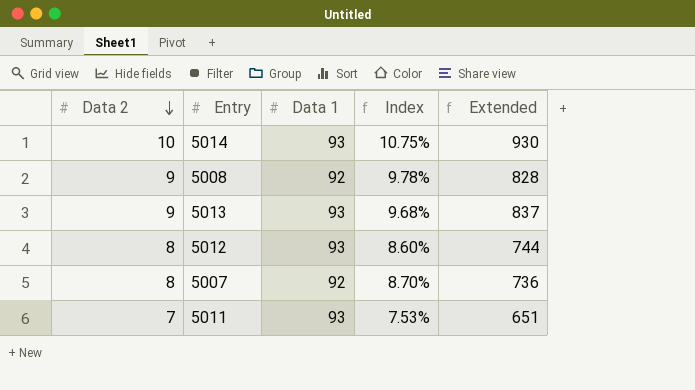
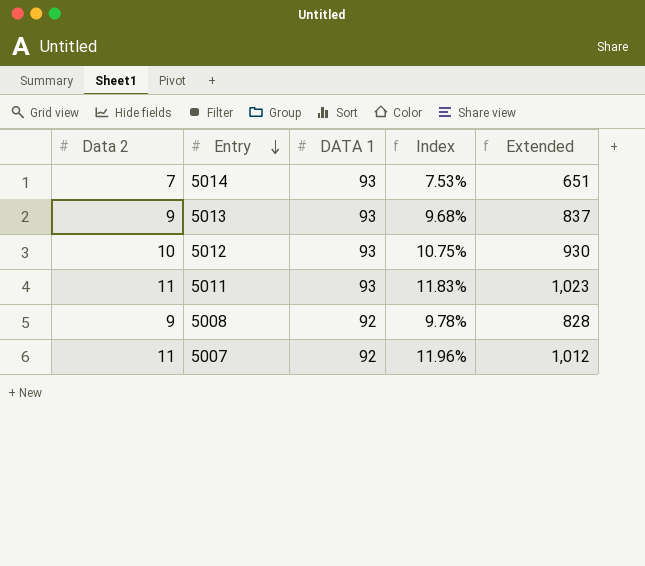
row order: Data 2 descending -> Entry descending
column name: Data 1 -> DATA 1
5014 | Data 2: 10 -> 7
5014 | Index: 10.75% -> 7.53%
5014 | Extended: 930 -> 651
5012 | Data 2: 8 -> 10
5012 | Index: 8.60% -> 10.75%
5012 | Extended: 744 -> 930
5011 | Data 2: 7 -> 11
5011 | Index: 7.53% -> 11.83%
5011 | Extended: 651 -> 1,023
5007 | Data 2: 8 -> 11
5007 | Index: 8.70% -> 11.96%
5007 | Extended: 736 -> 1,012

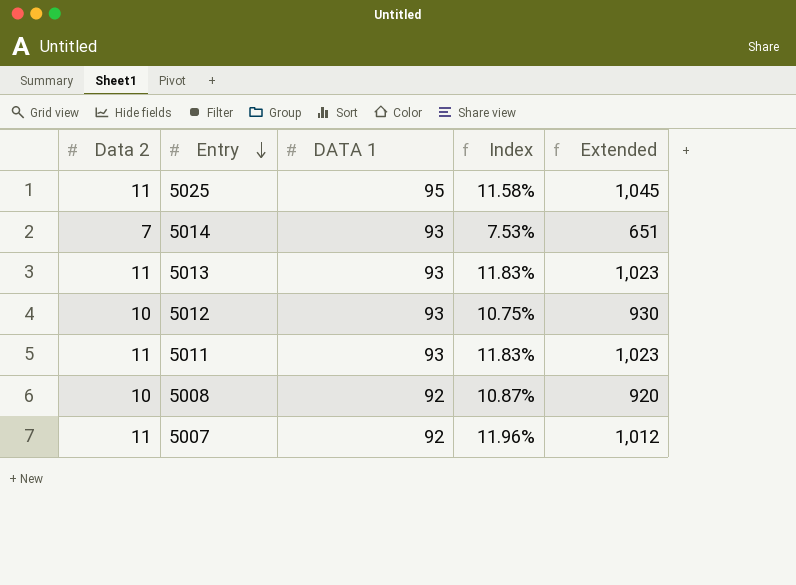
row 5025: none -> 11 | 95 | 11.58% | 1,045
5013 | Data 2: 9 -> 11
5013 | Index: 9.68% -> 11.83%
5013 | Extended: 837 -> 1,023
5008 | Data 2: 9 -> 10
5008 | Index: 9.78% -> 10.87%
5008 | Extended: 828 -> 920

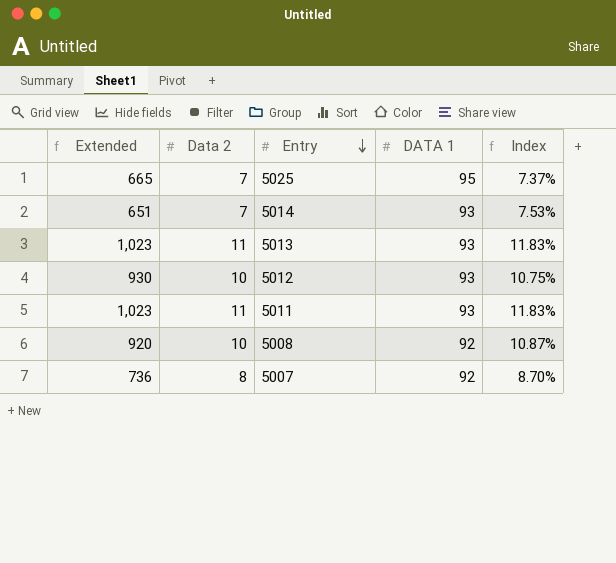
column Extended | position: 5 -> 1
5025 | Extended: 1,045 -> 665
5025 | Data 2: 11 -> 7
5025 | Index: 11.58% -> 7.37%
5007 | Extended: 1,012 -> 736
5007 | Data 2: 11 -> 8
5007 | Index: 11.96% -> 8.70%

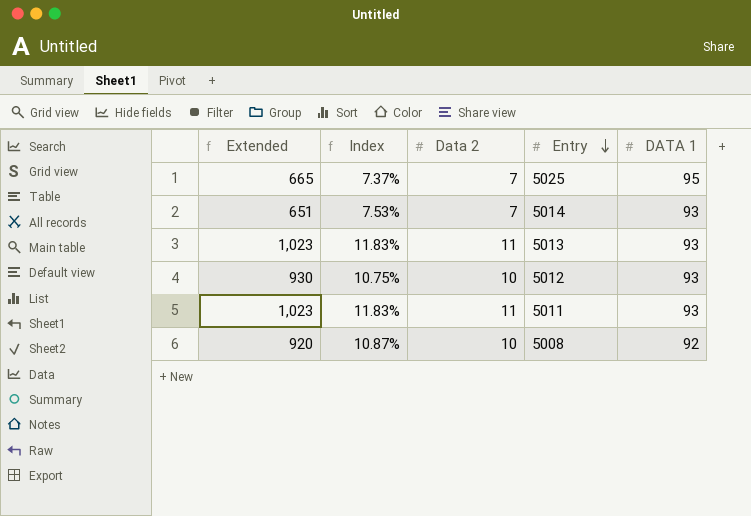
column Index | position: 5 -> 2
row 5007: 736 | 8 | 92 | 8.70% -> none

